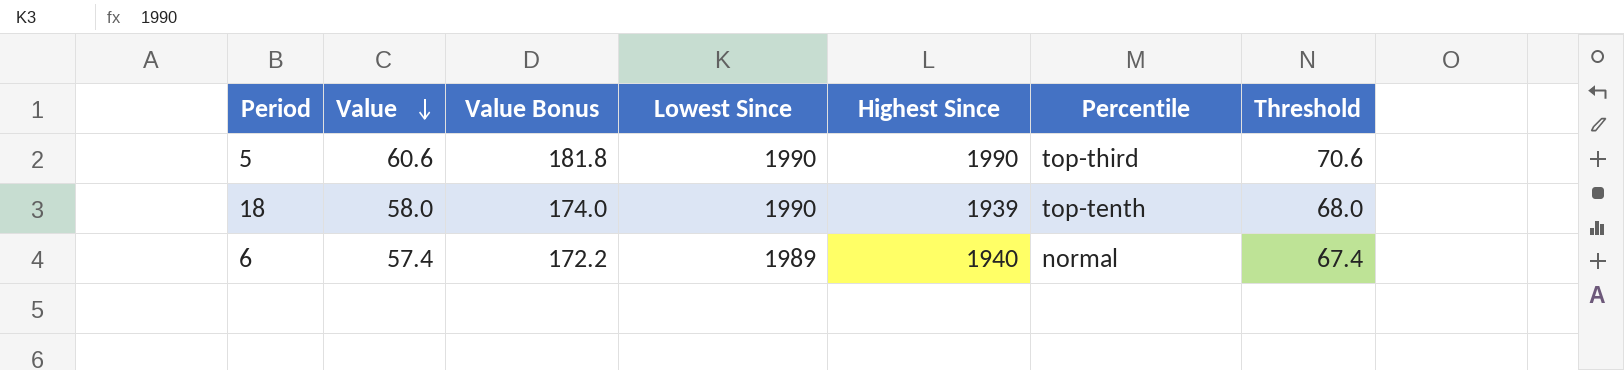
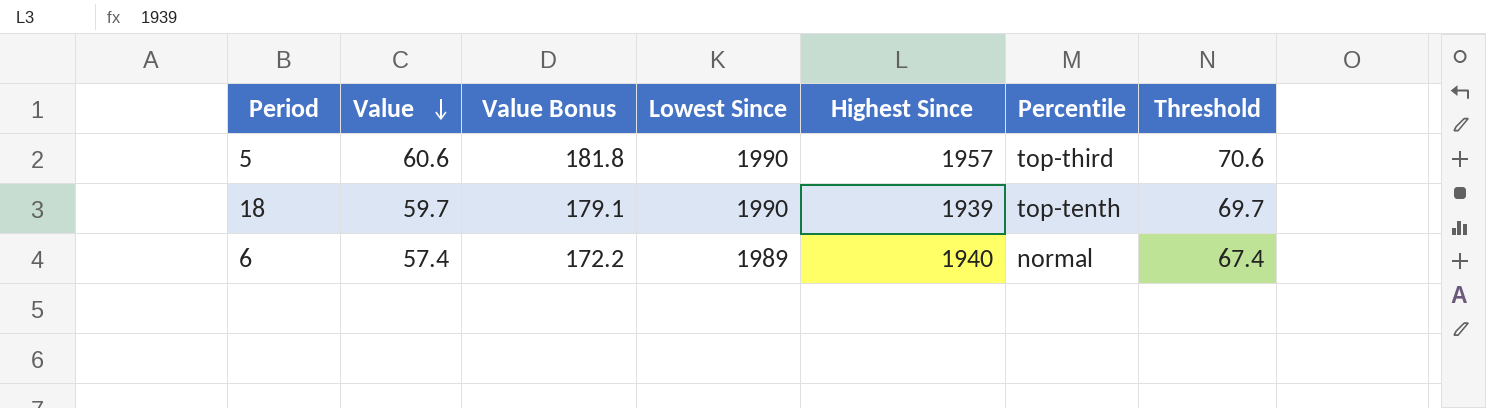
5 | Highest Since: 1990 -> 1957
18 | Value: 58.0 -> 59.7
18 | Value Bonus: 174.0 -> 179.1
18 | Threshold: 68.0 -> 69.7

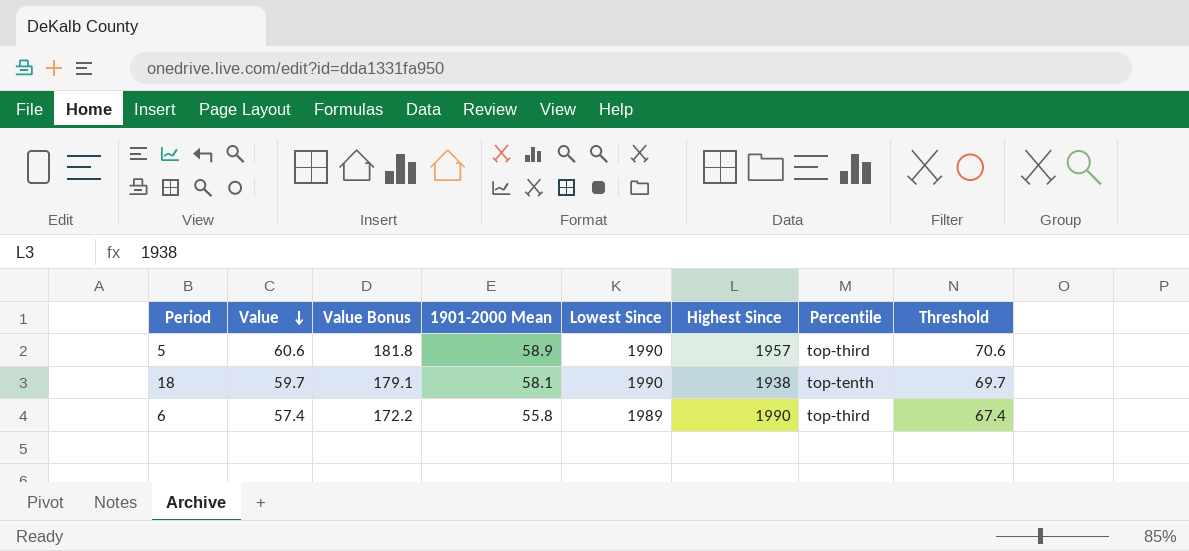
column 1901-2000 Mean | position: none -> 4
18 | Highest Since: 1939 -> 1938
6 | Highest Since: 1940 -> 1990
6 | Percentile: normal -> top-third

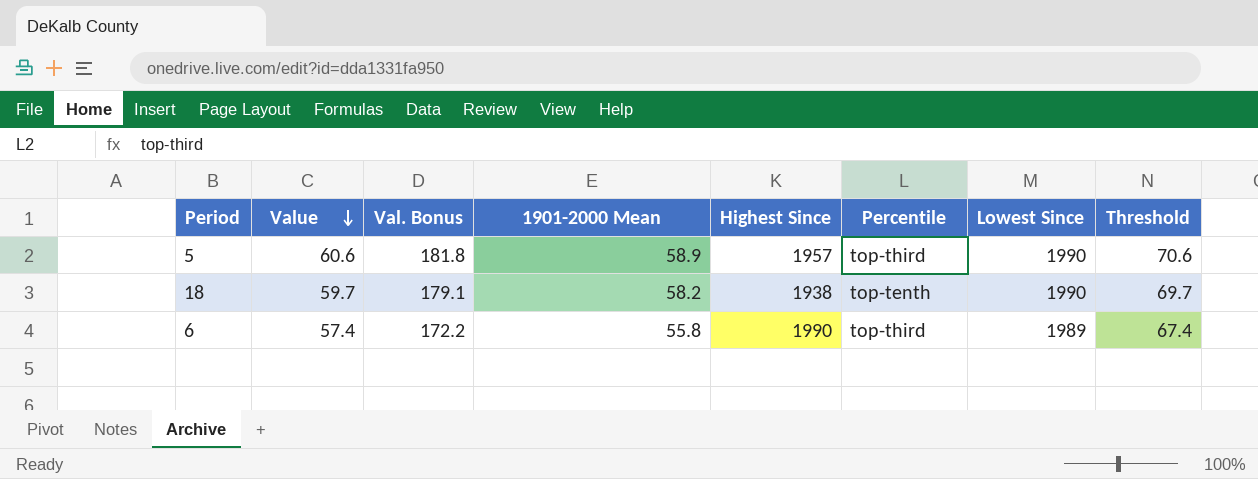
column name: Value Bonus -> Val. Bonus
column Lowest Since | position: 5 -> 7
18 | 1901-2000 Mean: 58.1 -> 58.2

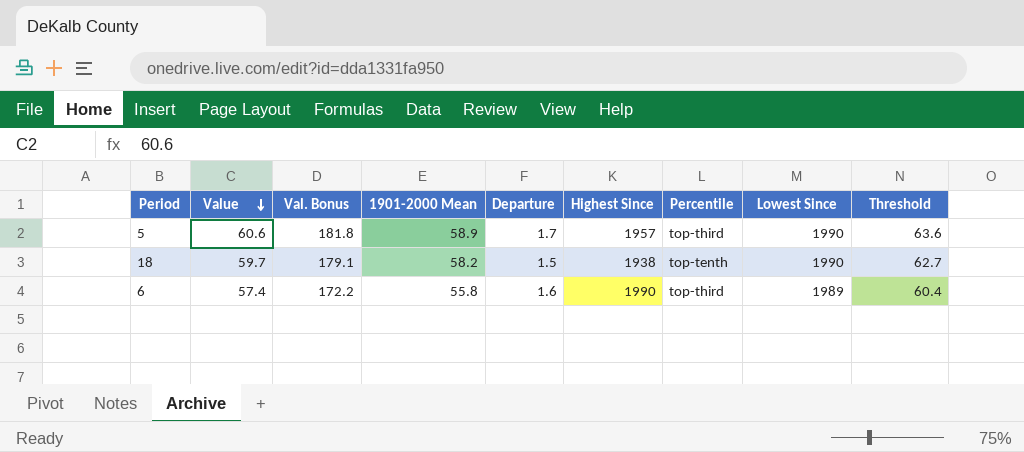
column Departure | formula: none -> [Value] - [1901-2000 Mean]
column Threshold | formula: [Value] + 10 -> [Value] + 3

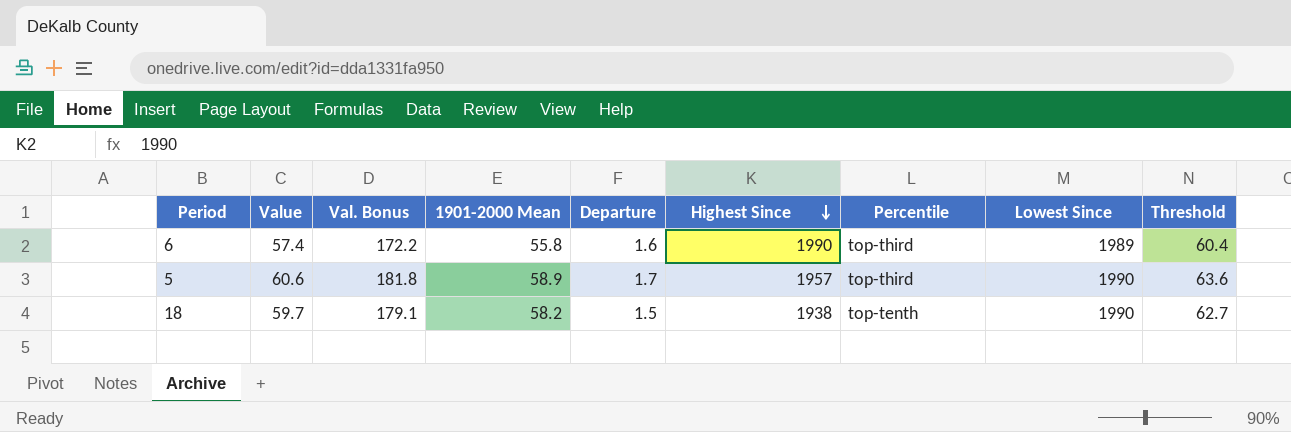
row order: Value descending -> Highest Since descending

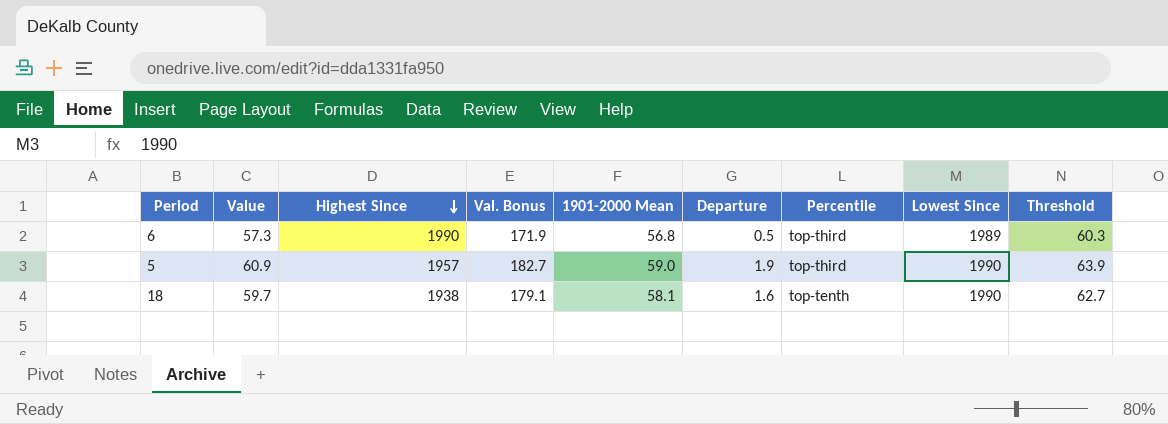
column Highest Since | position: 6 -> 3
6 | Value: 57.4 -> 57.3
6 | Val. Bonus: 172.2 -> 171.9
6 | 1901-2000 Mean: 55.8 -> 56.8
6 | Departure: 1.6 -> 0.5
6 | Threshold: 60.4 -> 60.3
5 | Value: 60.6 -> 60.9
5 | Val. Bonus: 181.8 -> 182.7
5 | 1901-2000 Mean: 58.9 -> 59.0
5 | Departure: 1.7 -> 1.9
5 | Threshold: 63.6 -> 63.9
18 | 1901-2000 Mean: 58.2 -> 58.1
18 | Departure: 1.5 -> 1.6

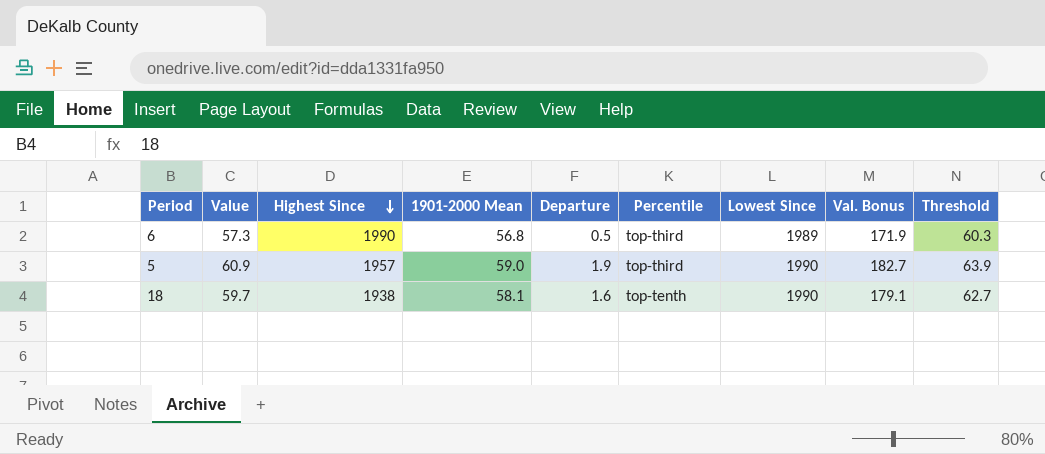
column Val. Bonus | position: 4 -> 8

